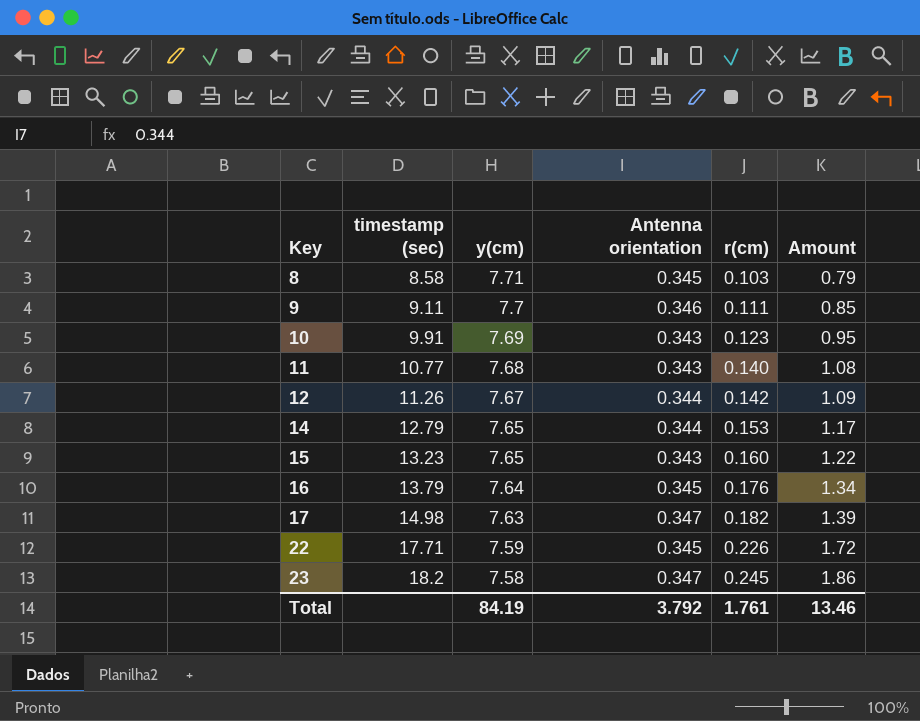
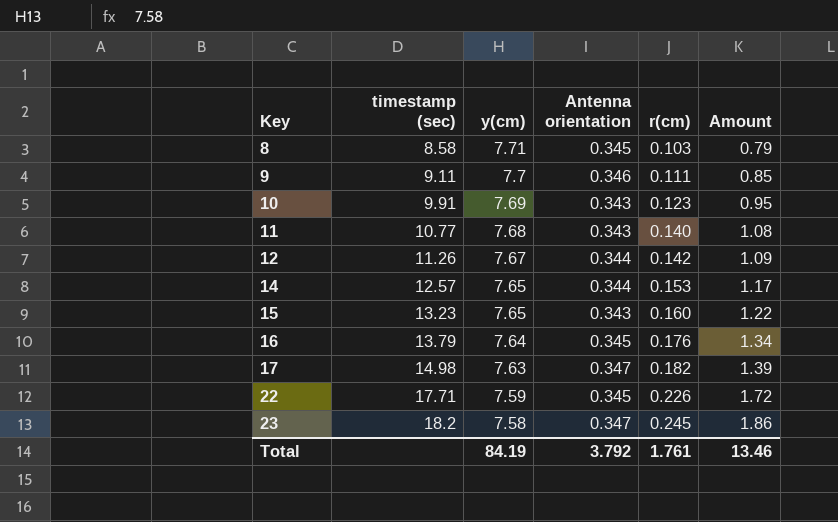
14 | timestamp (sec): 12.79 -> 12.57

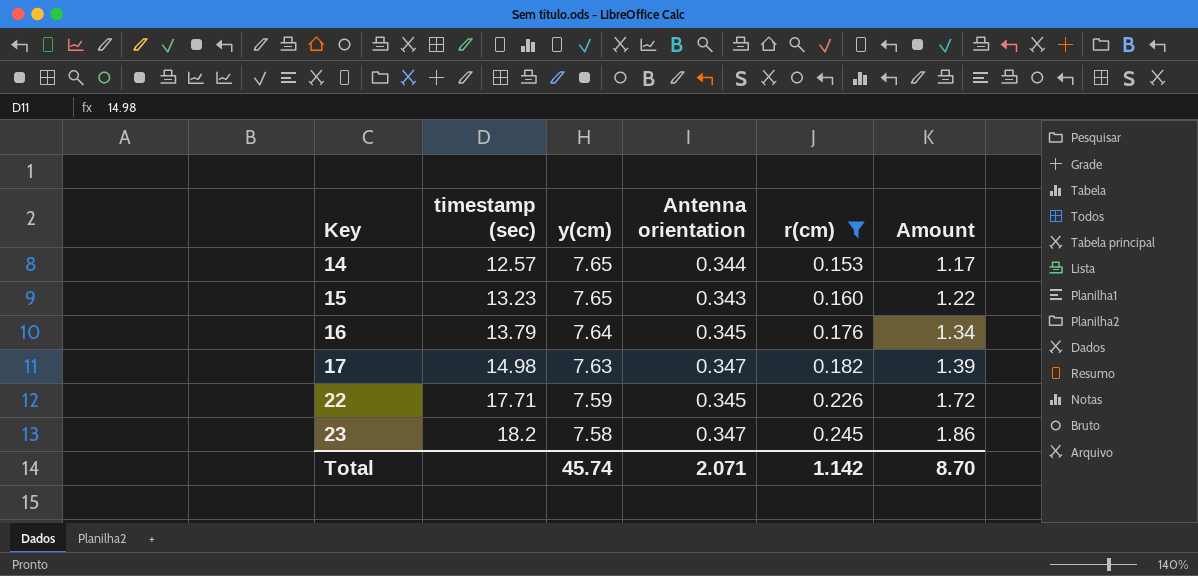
filter: none -> r(cm) >= 0.153
Total | y(cm): 84.19 -> 45.74
Total | Antenna orientation: 3.792 -> 2.071
Total | r(cm): 1.761 -> 1.142
Total | Amount: 13.46 -> 8.70

